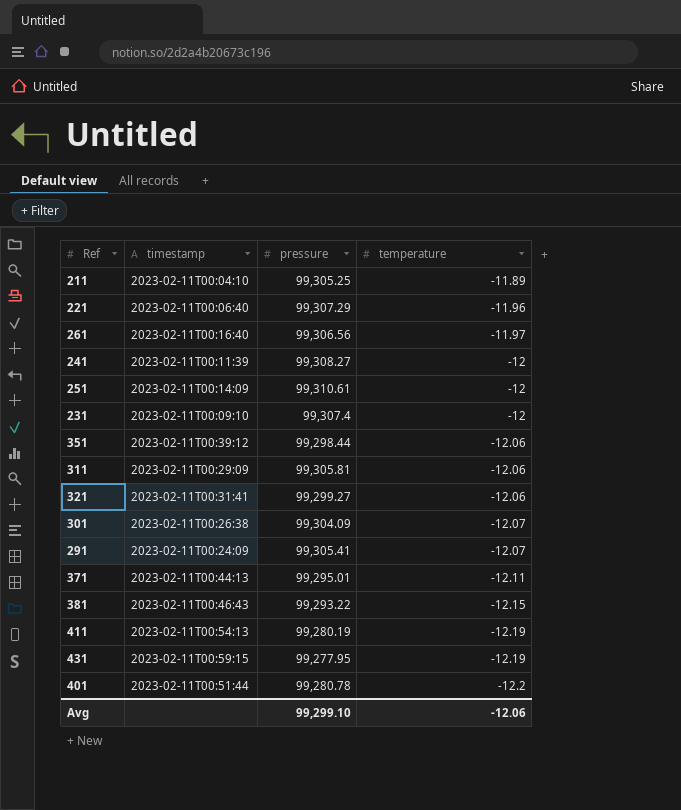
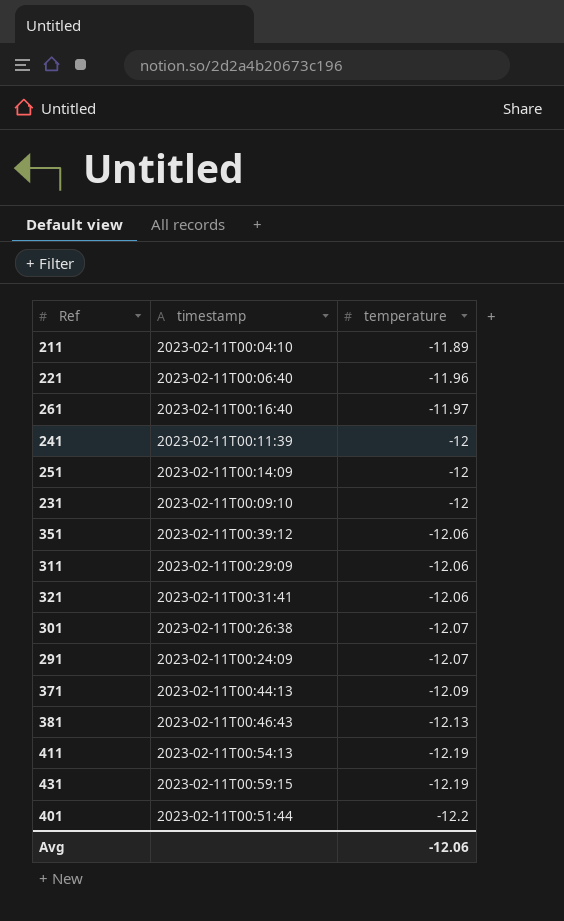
column pressure | position: 3 -> none
371 | temperature: -12.11 -> -12.09
381 | temperature: -12.15 -> -12.13

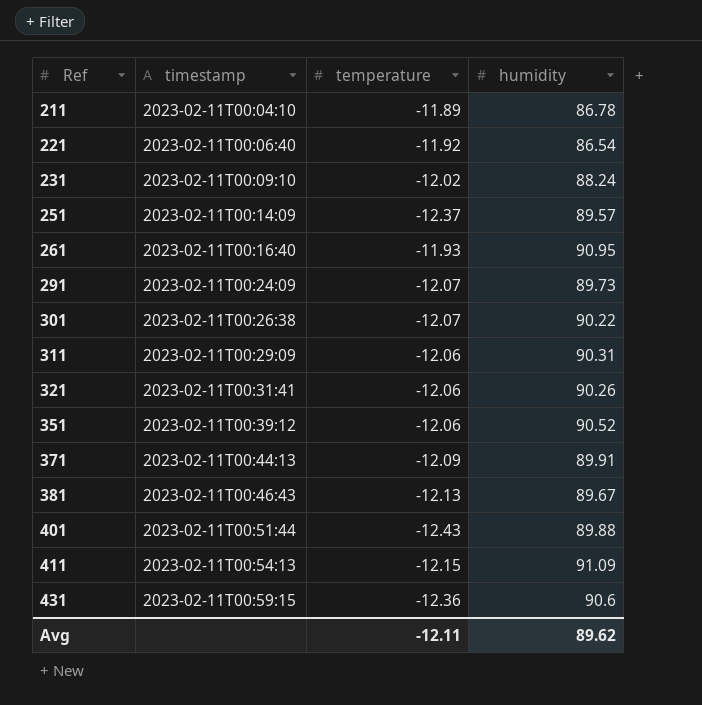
row order: temperature descending -> Ref ascending
column humidity | position: none -> 4
row 241: 2023-02-11T00:11:39 | -12 -> none
221 | temperature: -11.96 -> -11.92
231 | temperature: -12 -> -12.02
251 | temperature: -12 -> -12.37
261 | temperature: -11.97 -> -11.93
401 | temperature: -12.2 -> -12.43
411 | temperature: -12.19 -> -12.15
431 | temperature: -12.19 -> -12.36
Avg | temperature: -12.06 -> -12.11

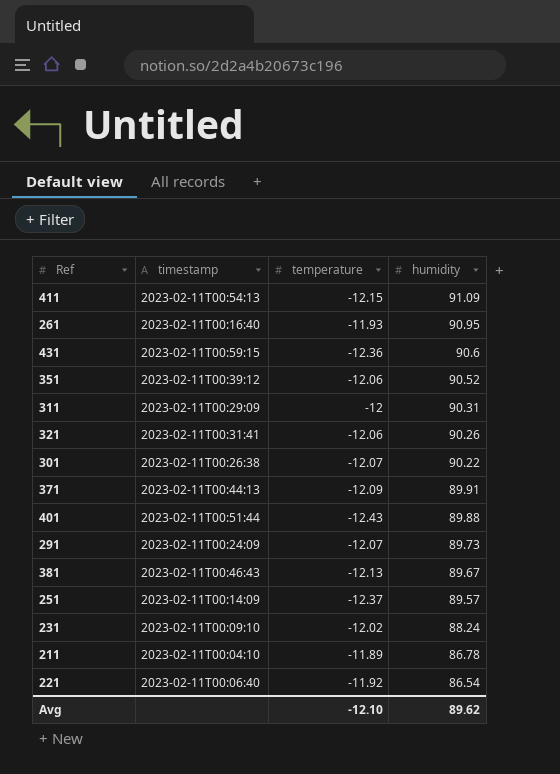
row order: Ref ascending -> humidity descending
311 | temperature: -12.06 -> -12
Avg | temperature: -12.11 -> -12.10

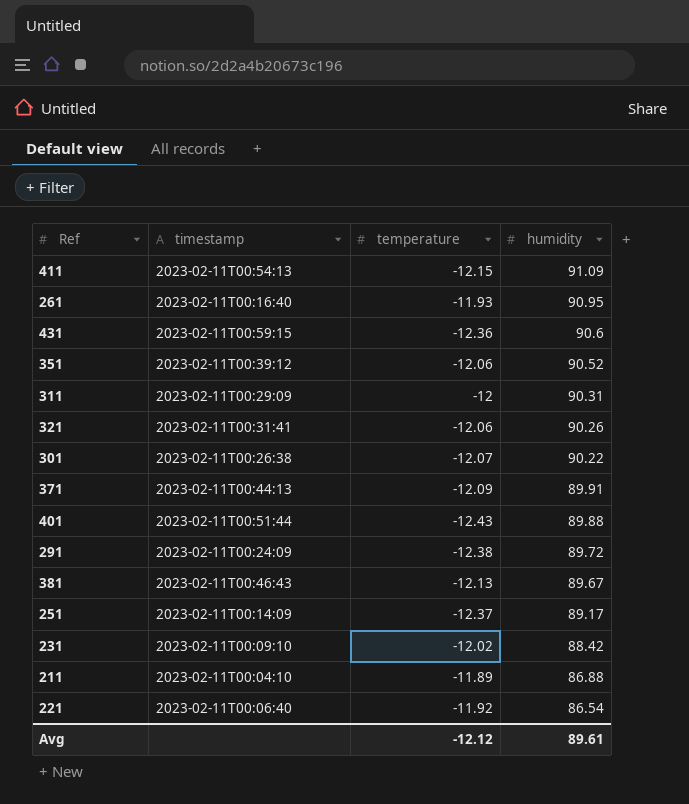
291 | temperature: -12.07 -> -12.38
291 | humidity: 89.73 -> 89.72
251 | humidity: 89.57 -> 89.17
231 | humidity: 88.24 -> 88.42
211 | humidity: 86.78 -> 86.88
Avg | temperature: -12.10 -> -12.12
Avg | humidity: 89.62 -> 89.61

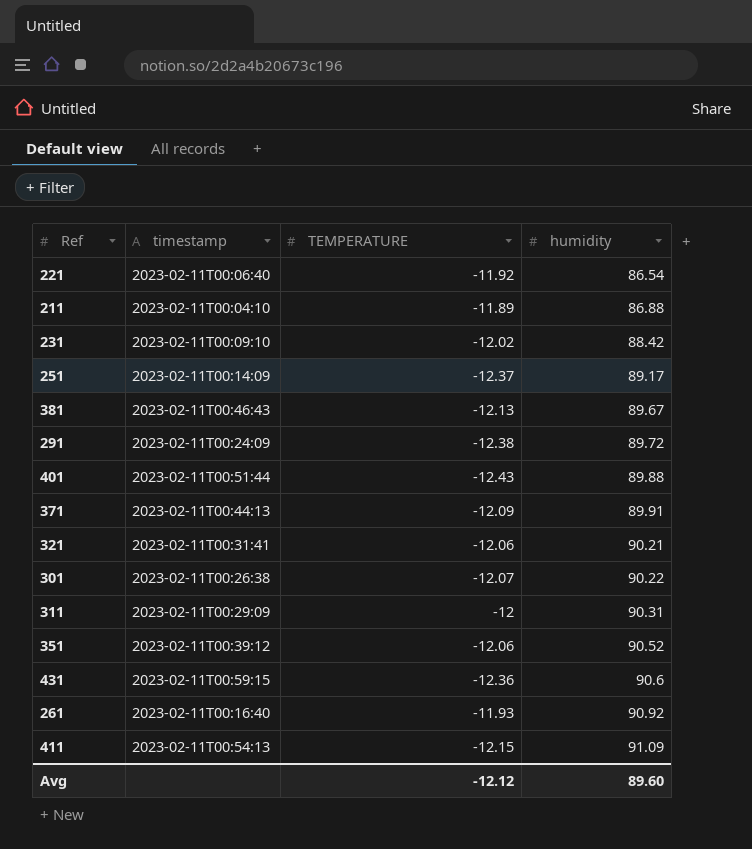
row order: humidity descending -> humidity ascending
column name: temperature -> TEMPERATURE
321 | humidity: 90.26 -> 90.21
261 | humidity: 90.95 -> 90.92
Avg | humidity: 89.61 -> 89.60

